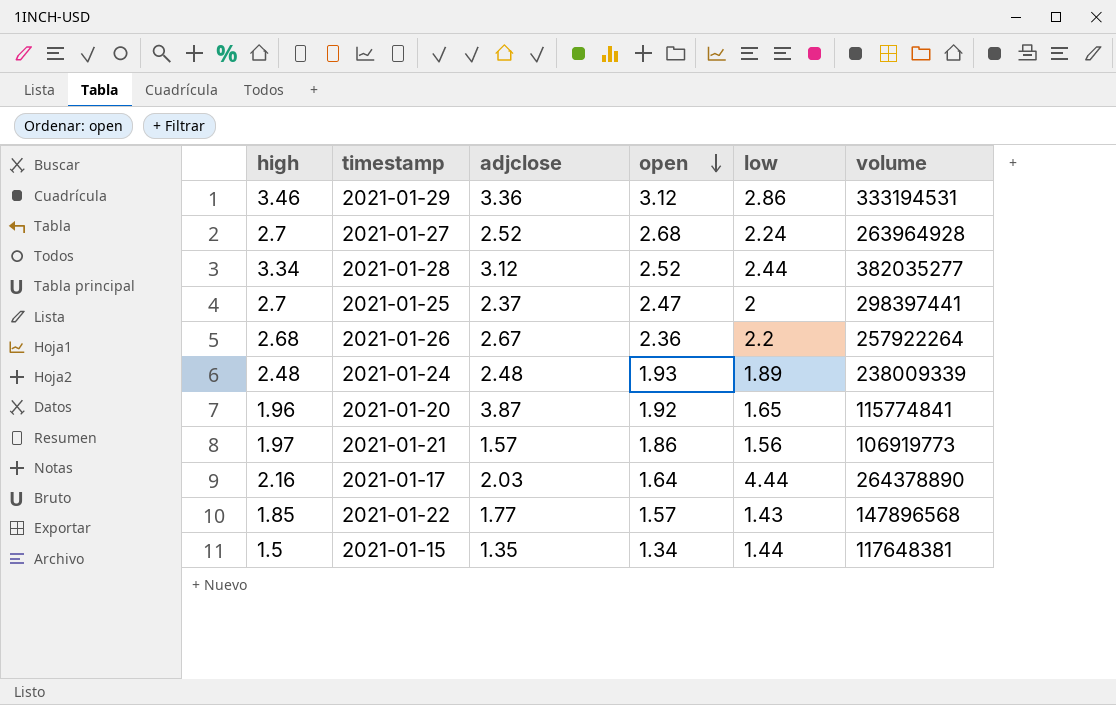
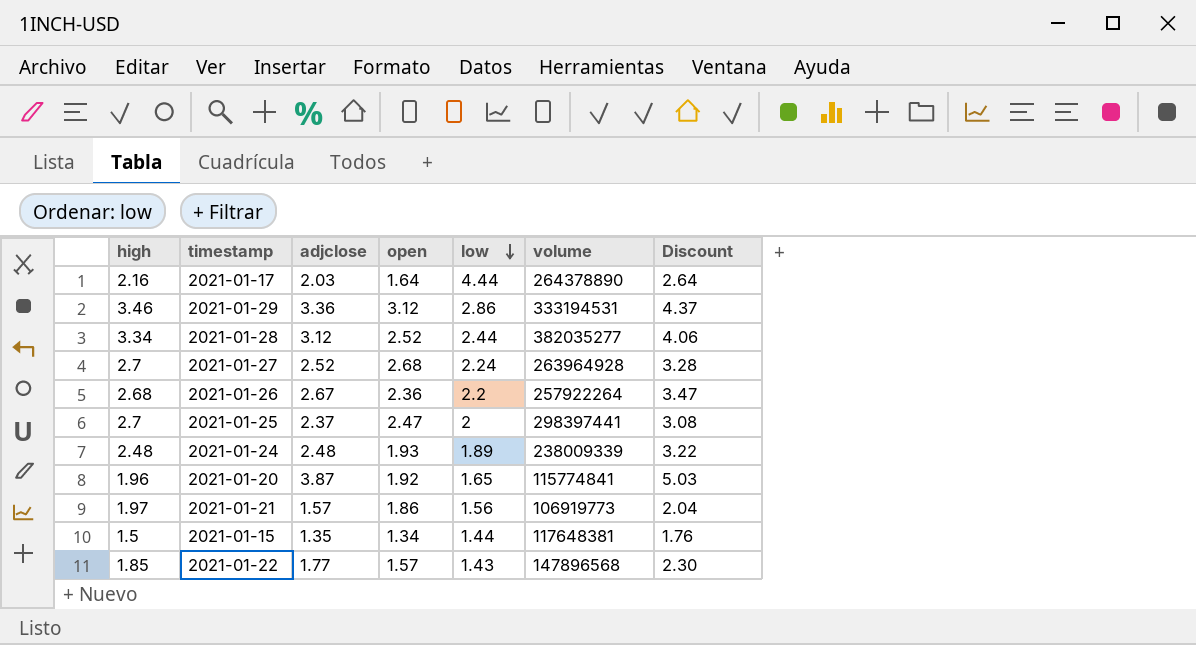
row order: open descending -> low descending
column Discount | formula: none -> [adjclose] * 1.3

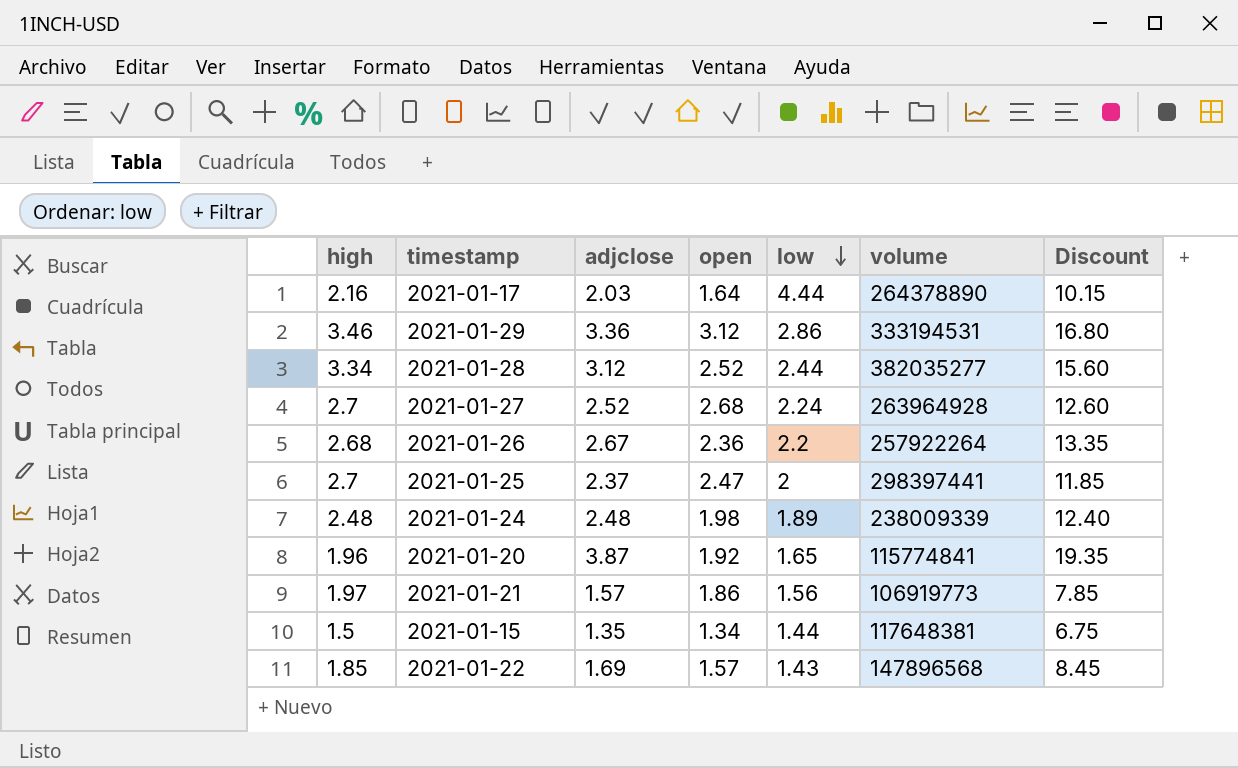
column Discount | formula: [adjclose] * 1.3 -> [adjclose] * 5
2021-01-24 | open: 1.93 -> 1.98
2021-01-22 | adjclose: 1.77 -> 1.69

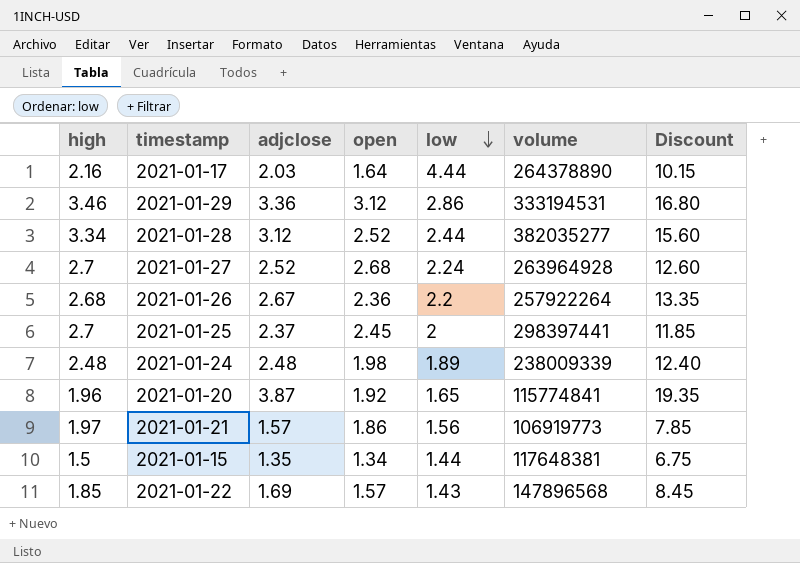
2021-01-25 | open: 2.47 -> 2.45

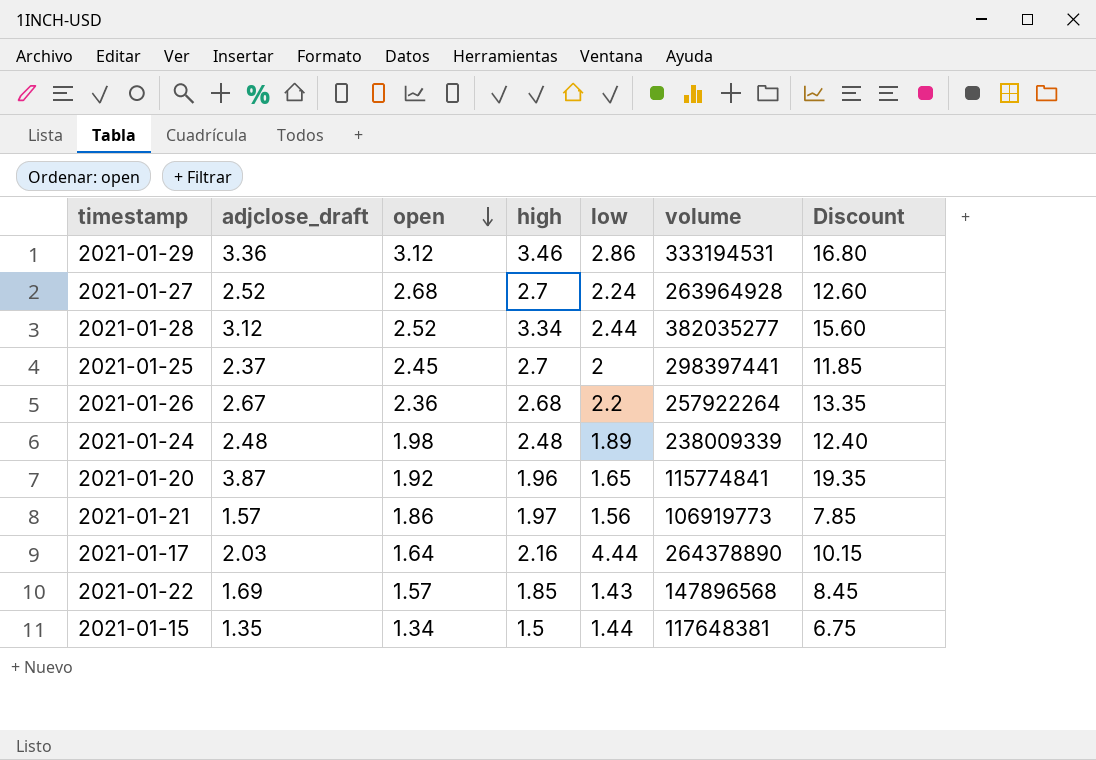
row order: low descending -> open descending
column name: adjclose -> adjclose_draft
column high | position: 1 -> 4

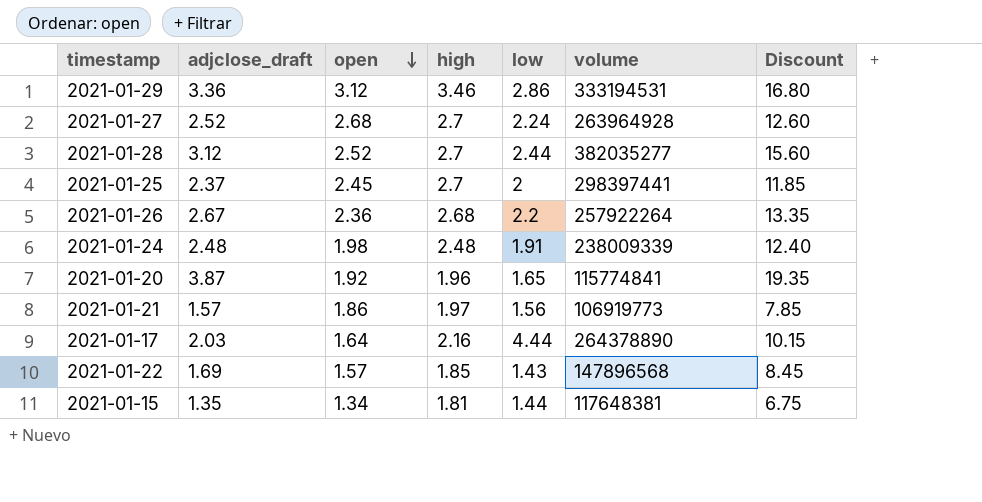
2021-01-28 | high: 3.34 -> 2.7
2021-01-24 | low: 1.89 -> 1.91
2021-01-15 | high: 1.5 -> 1.81

